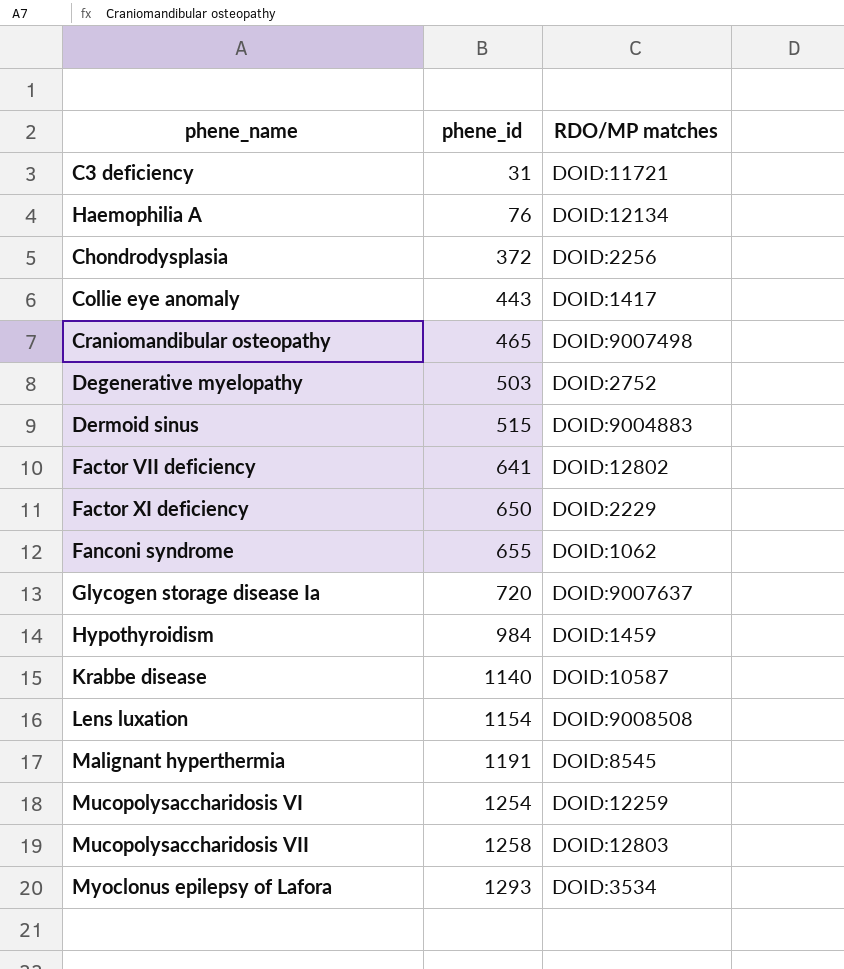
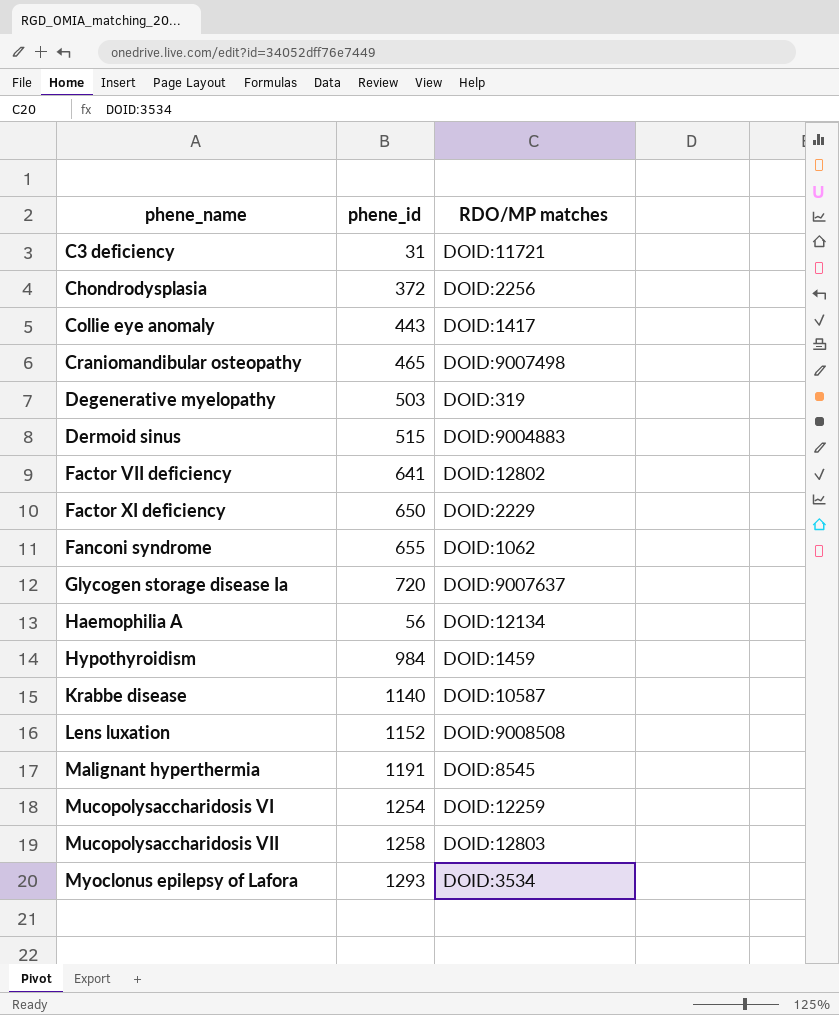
row order: phene_id ascending -> phene_name ascending
Degenerative myelopathy | RDO/MP matches: DOID:2752 -> DOID:319
Haemophilia A | phene_id: 76 -> 56
Lens luxation | phene_id: 1154 -> 1152

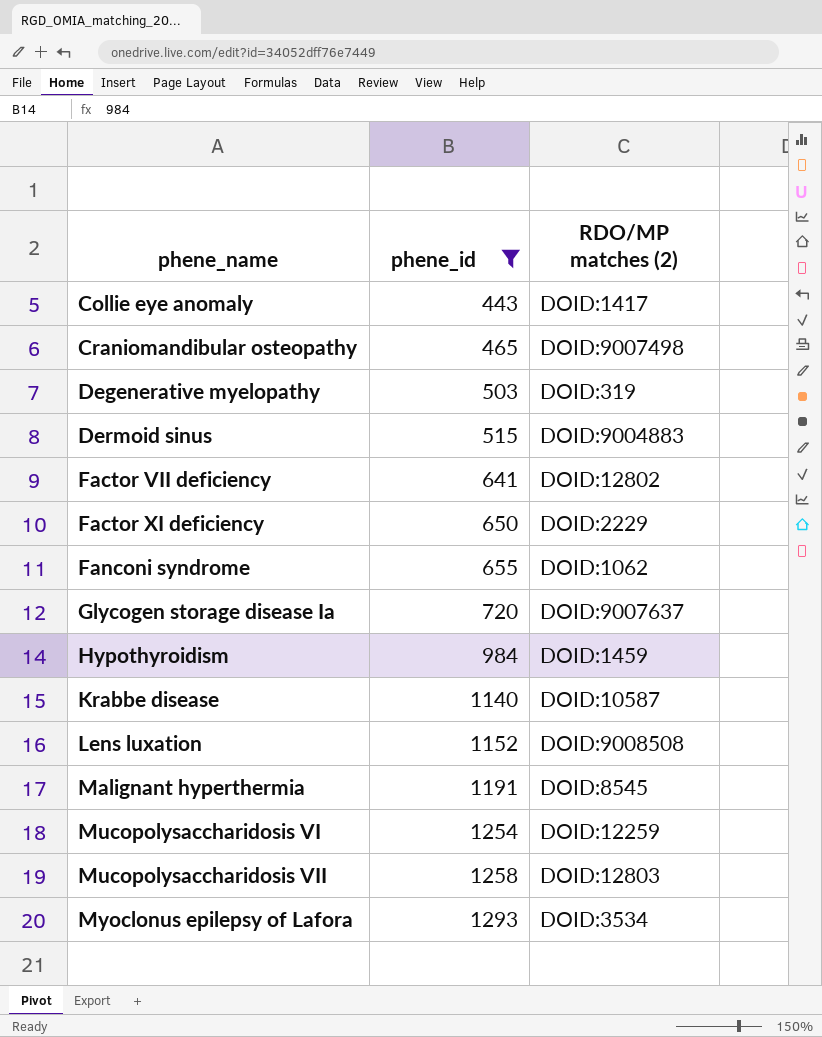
filter: none -> phene_id >= 443
column name: RDO/MP matches -> RDO/MP matches (2)

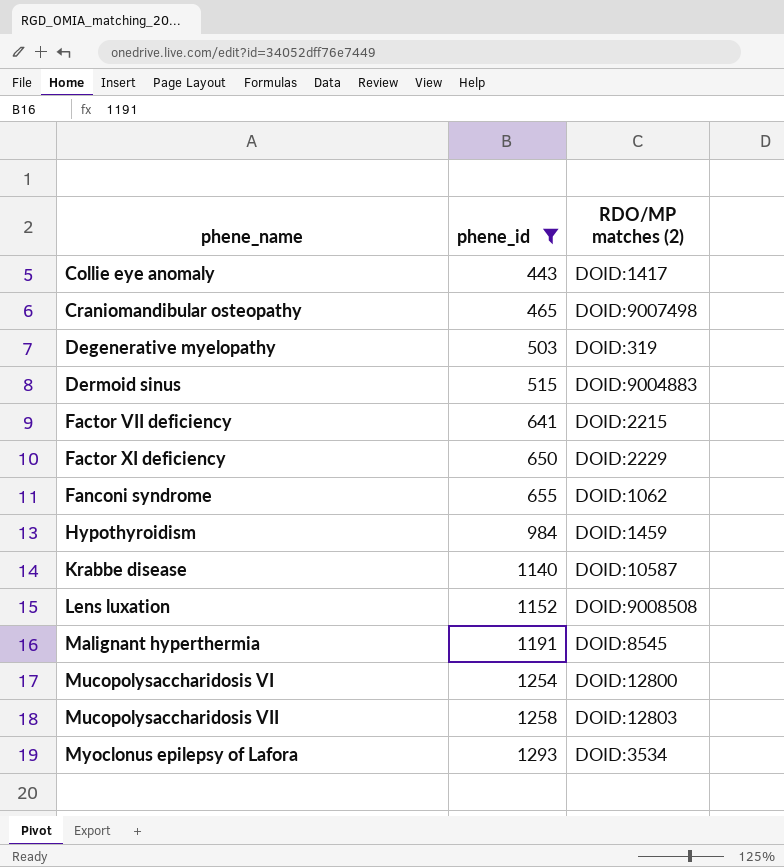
row Glycogen storage disease Ia: 720 | DOID:9007637 -> none
Factor VII deficiency | RDO/MP matches (2): DOID:12802 -> DOID:2215
Mucopolysaccharidosis VI | RDO/MP matches (2): DOID:12259 -> DOID:12800

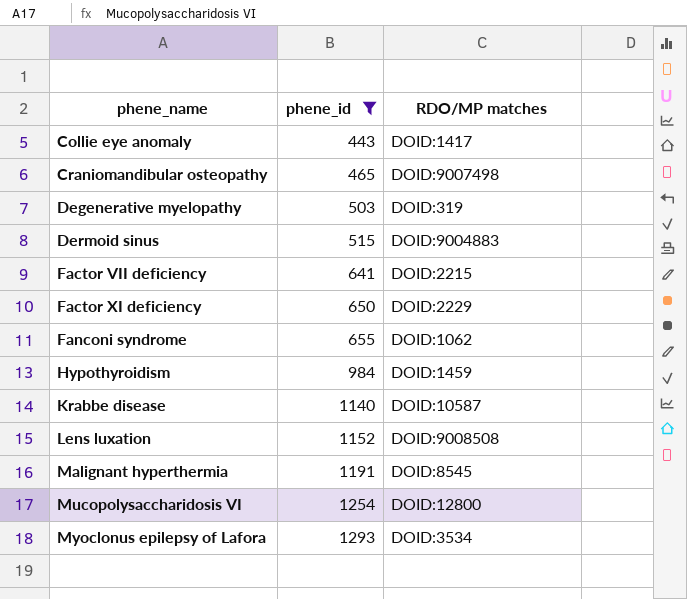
column name: RDO/MP matches (2) -> RDO/MP matches
row Mucopolysaccharidosis VII: 1258 | DOID:12803 -> none

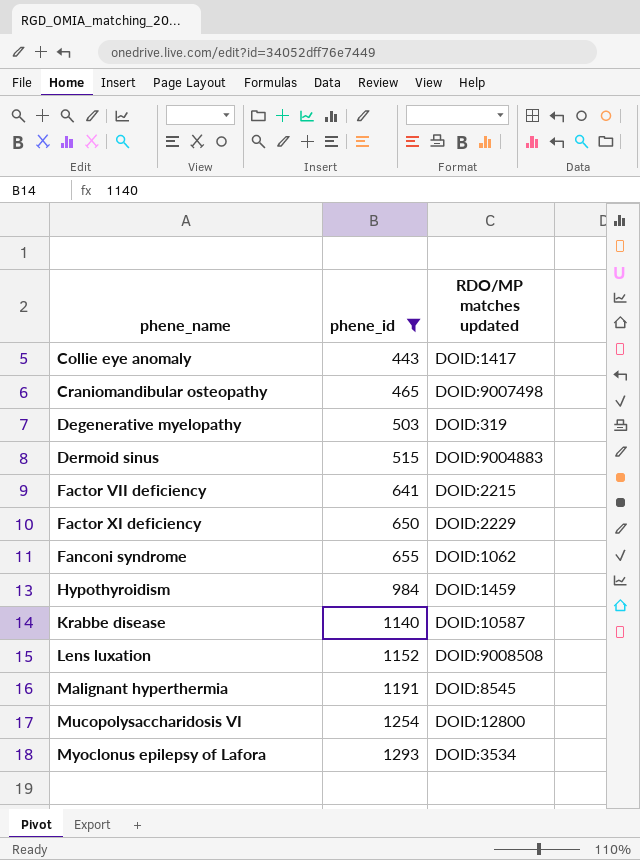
column name: RDO/MP matches -> RDO/MP matches updated

